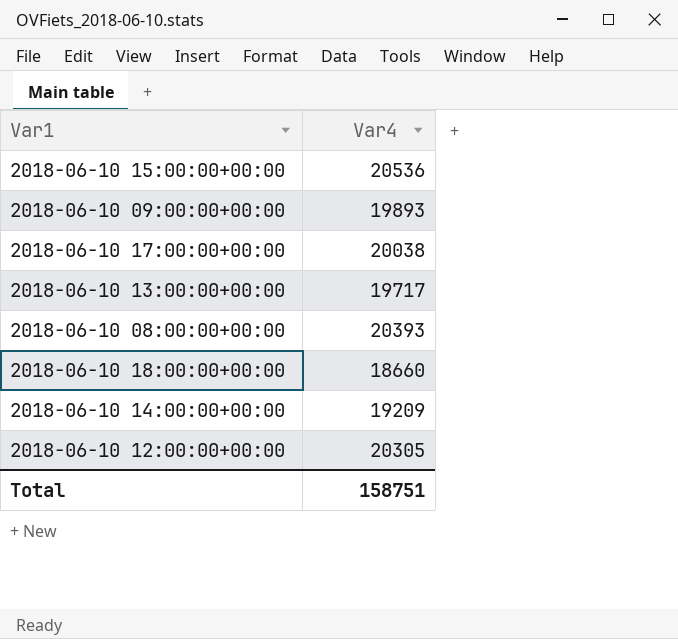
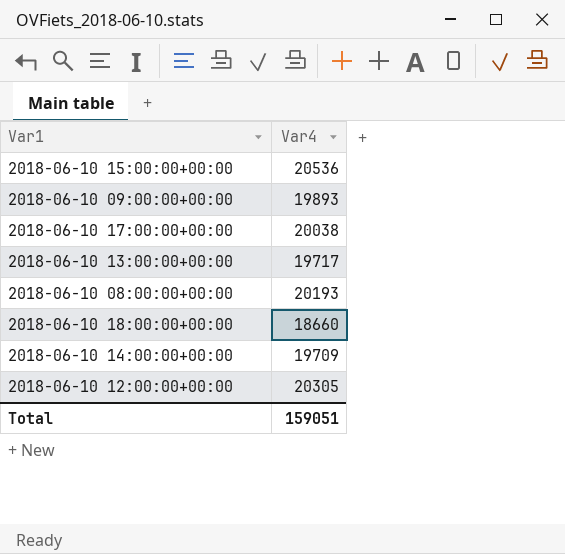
2018-06-10 08:00:00+00:00 | Var4: 20393 -> 20193
2018-06-10 14:00:00+00:00 | Var4: 19209 -> 19709
Total | Var4: 158751 -> 159051

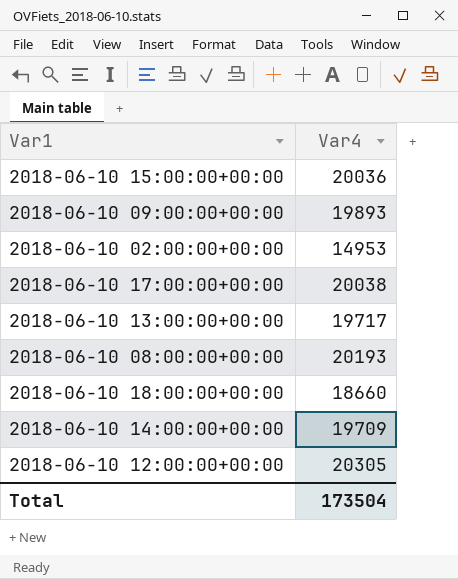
2018-06-10 15:00:00+00:00 | Var4: 20536 -> 20036
row 2018-06-10 02:00:00+00:00: none -> 14953
Total | Var4: 159051 -> 173504

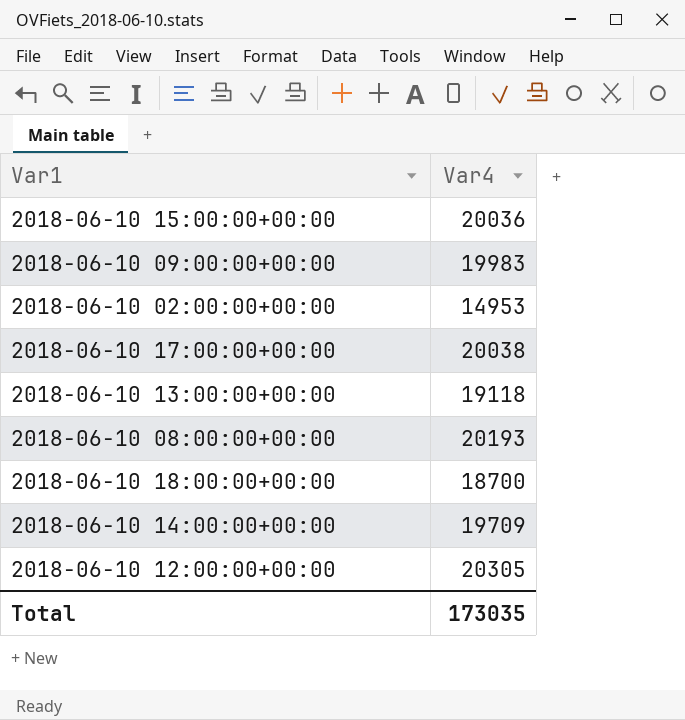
2018-06-10 09:00:00+00:00 | Var4: 19893 -> 19983
2018-06-10 13:00:00+00:00 | Var4: 19717 -> 19118
2018-06-10 18:00:00+00:00 | Var4: 18660 -> 18700
Total | Var4: 173504 -> 173035

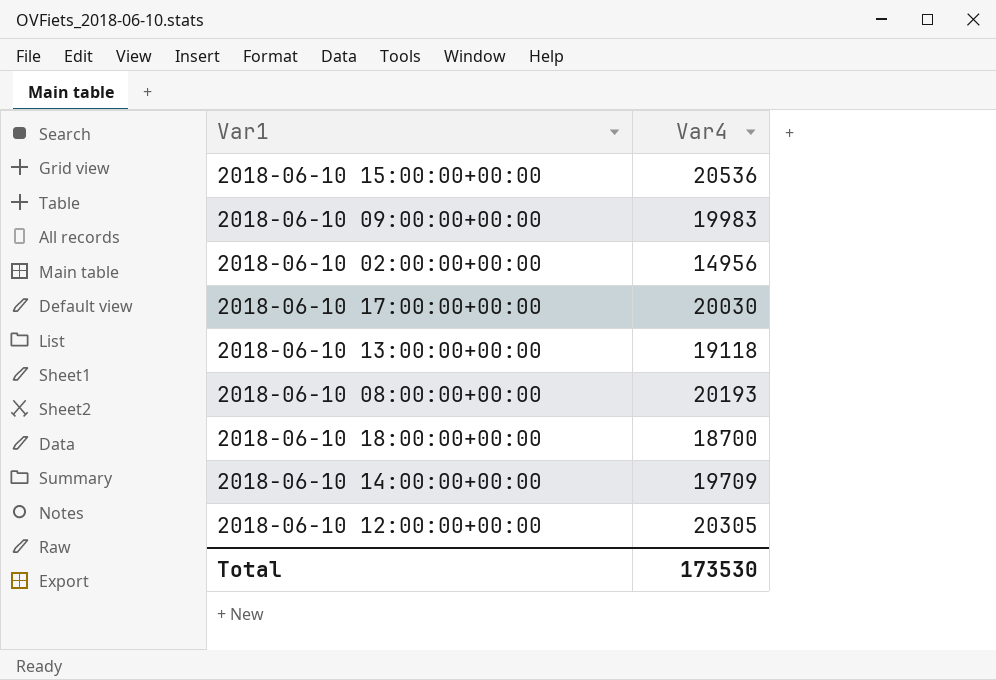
2018-06-10 15:00:00+00:00 | Var4: 20036 -> 20536
2018-06-10 02:00:00+00:00 | Var4: 14953 -> 14956
2018-06-10 17:00:00+00:00 | Var4: 20038 -> 20030
Total | Var4: 173035 -> 173530

